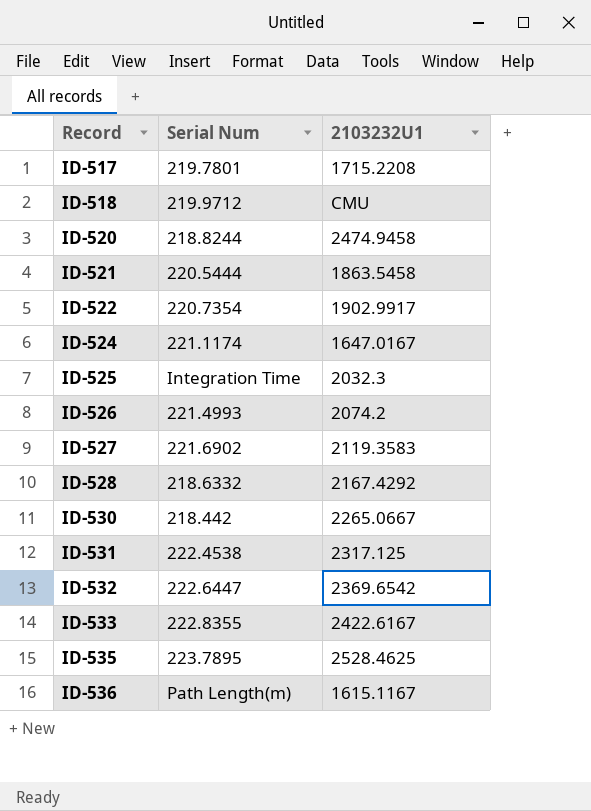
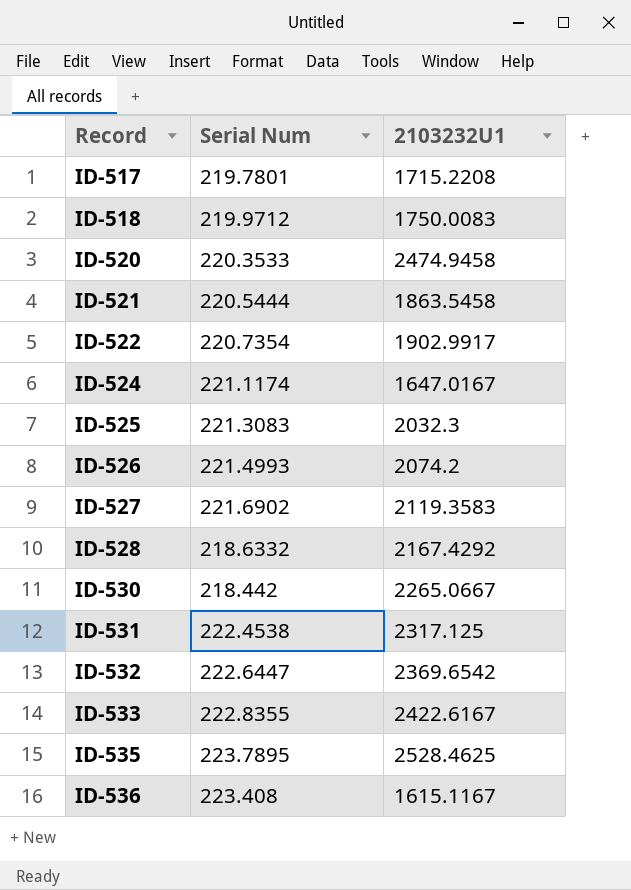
ID-518 | 2103232U1: CMU -> 1750.0083
ID-520 | Serial Num: 218.8244 -> 220.3533
ID-525 | Serial Num: Integration Time -> 221.3083
ID-536 | Serial Num: Path Length(m) -> 223.408

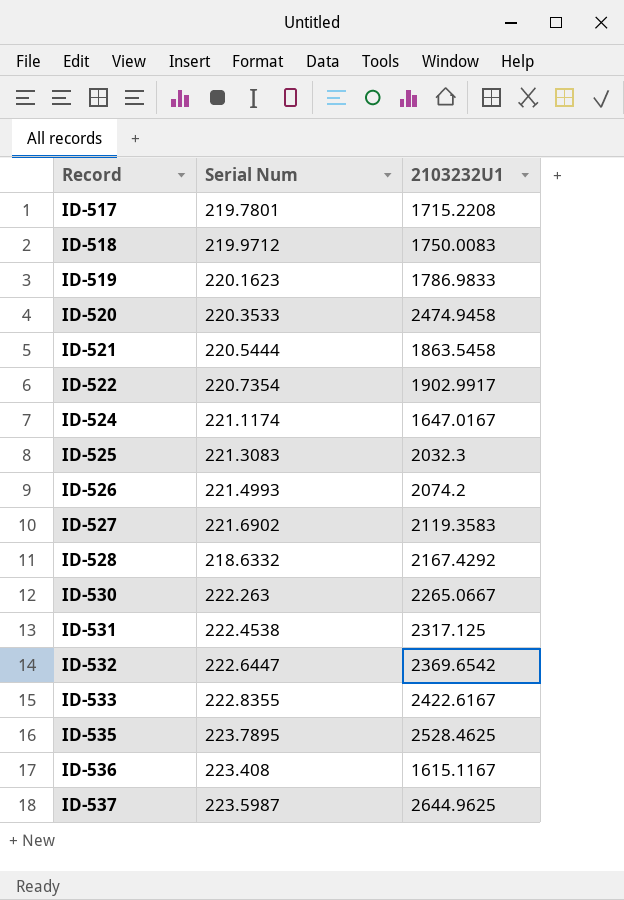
row ID-519: none -> 220.1623 | 1786.9833
ID-530 | Serial Num: 218.442 -> 222.263
row ID-537: none -> 223.5987 | 2644.9625

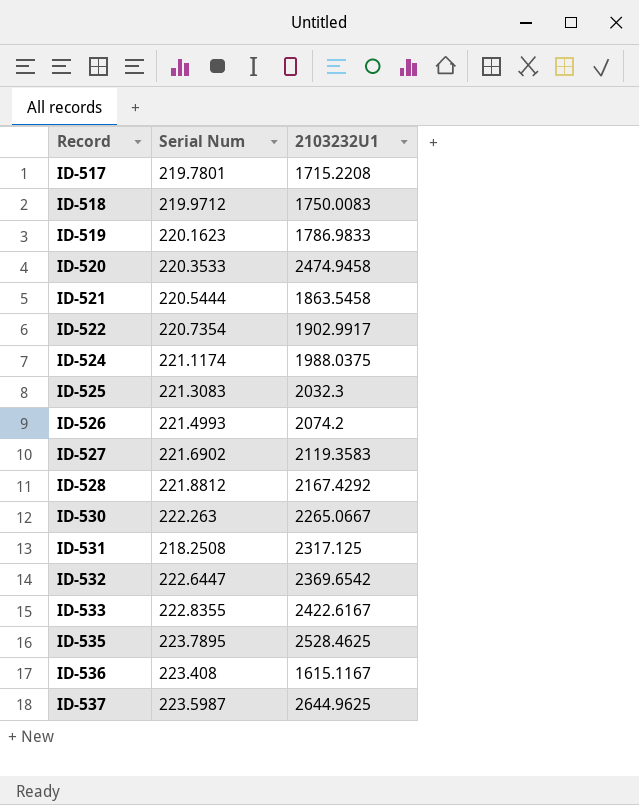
ID-524 | 2103232U1: 1647.0167 -> 1988.0375
ID-528 | Serial Num: 218.6332 -> 221.8812
ID-531 | Serial Num: 222.4538 -> 218.2508

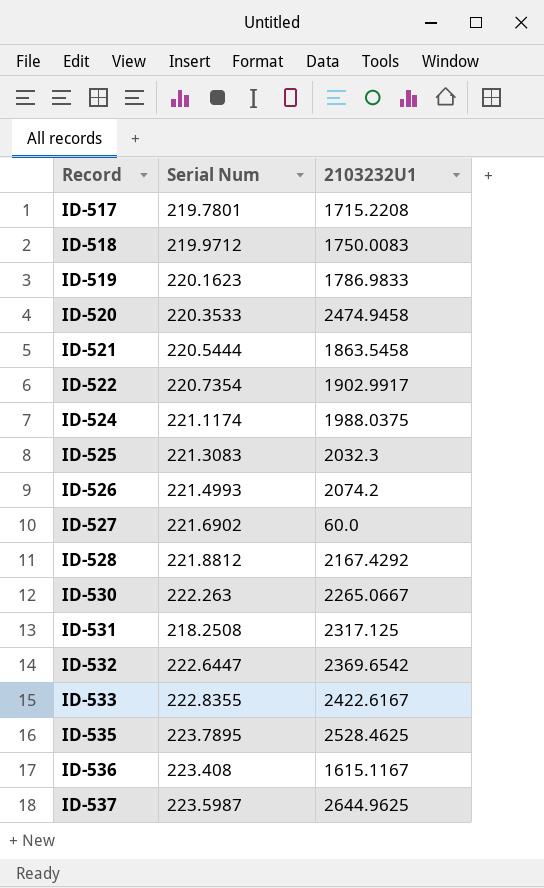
ID-527 | 2103232U1: 2119.3583 -> 60.0

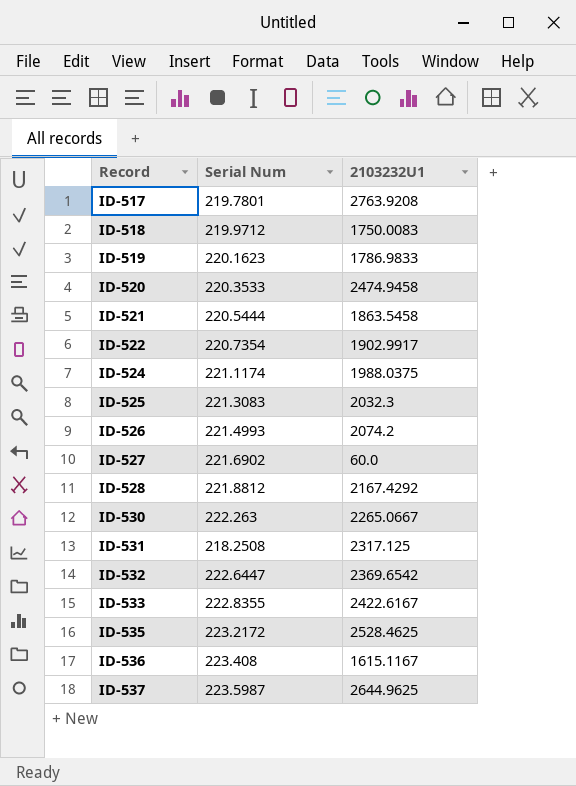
ID-517 | 2103232U1: 1715.2208 -> 2763.9208
ID-535 | Serial Num: 223.7895 -> 223.2172

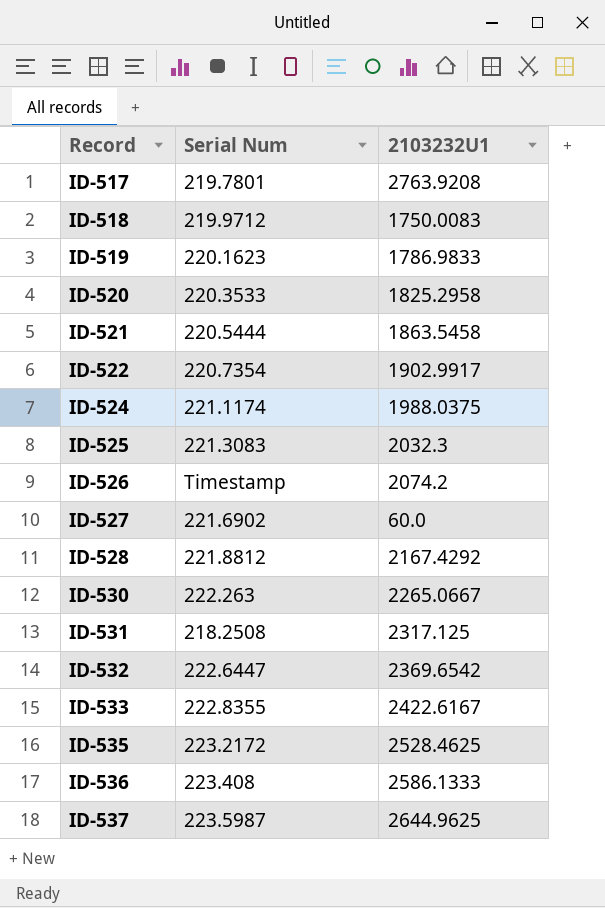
ID-520 | 2103232U1: 2474.9458 -> 1825.2958
ID-526 | Serial Num: 221.4993 -> Timestamp
ID-536 | 2103232U1: 1615.1167 -> 2586.1333

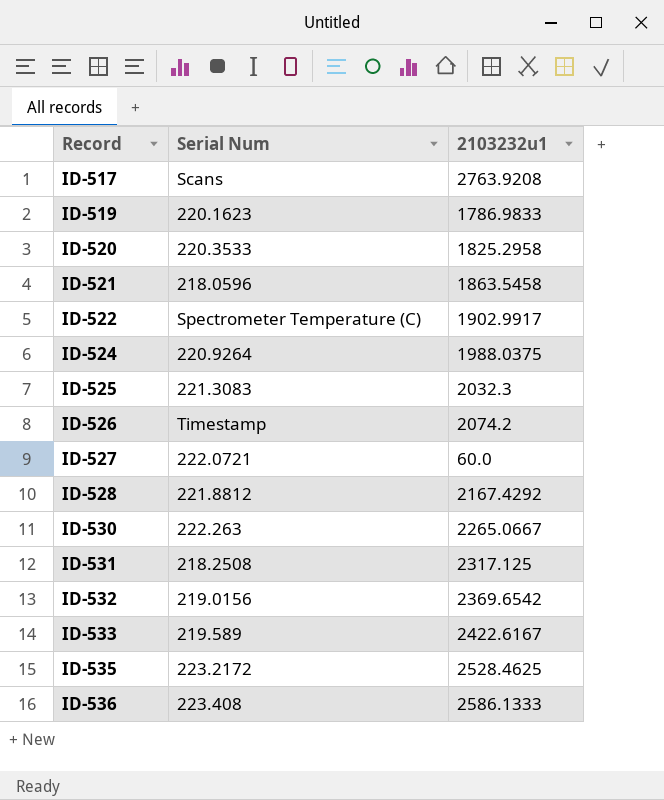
column name: 2103232U1 -> 2103232u1
row ID-518: 219.9712 | 1750.0083 -> none
row ID-537: 223.5987 | 2644.9625 -> none
ID-517 | Serial Num: 219.7801 -> Scans
ID-521 | Serial Num: 220.5444 -> 218.0596
ID-522 | Serial Num: 220.7354 -> Spectrometer Temperature (C)
ID-524 | Serial Num: 221.1174 -> 220.9264
ID-527 | Serial Num: 221.6902 -> 222.0721
ID-532 | Serial Num: 222.6447 -> 219.0156
ID-533 | Serial Num: 222.8355 -> 219.589

